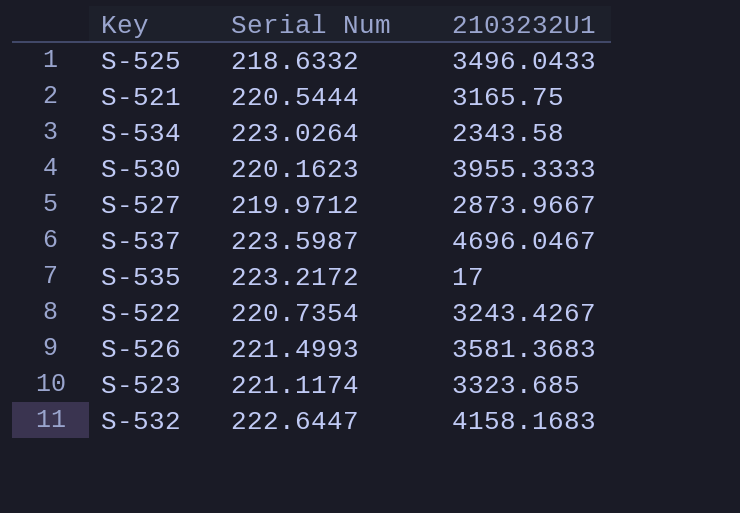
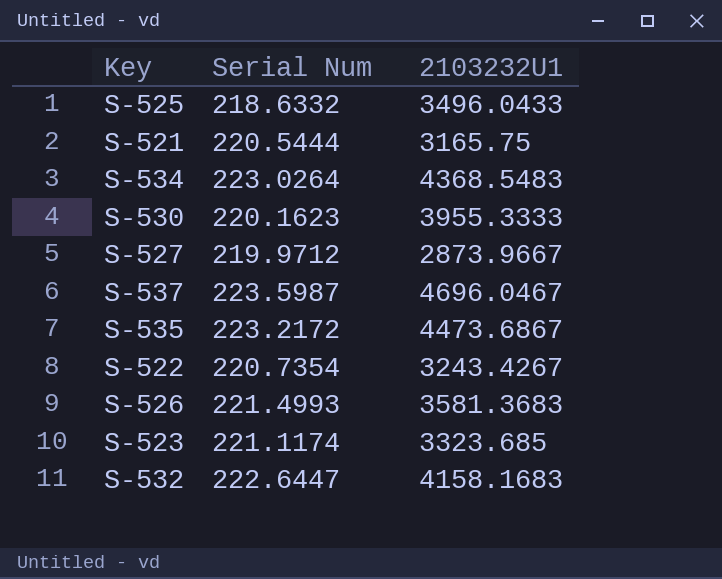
S-534 | 2103232U1: 2343.58 -> 4368.5483
S-535 | 2103232U1: 17 -> 4473.6867

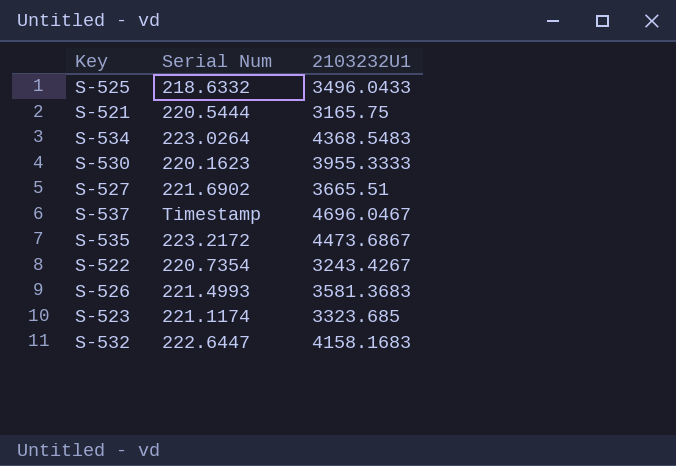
S-527 | Serial Num: 219.9712 -> 221.6902
S-527 | 2103232U1: 2873.9667 -> 3665.51
S-537 | Serial Num: 223.5987 -> Timestamp

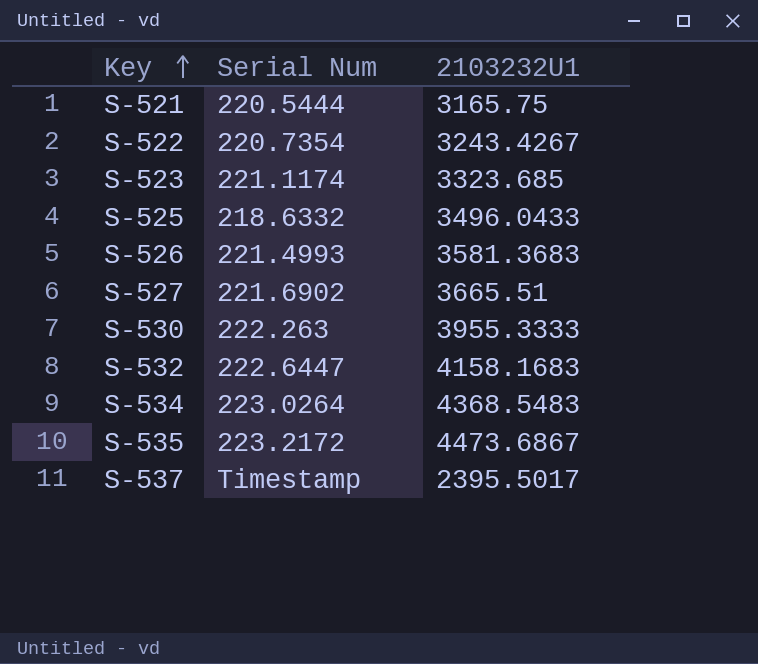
row order: none -> Key ascending
S-530 | Serial Num: 220.1623 -> 222.263
S-537 | 2103232U1: 4696.0467 -> 2395.5017

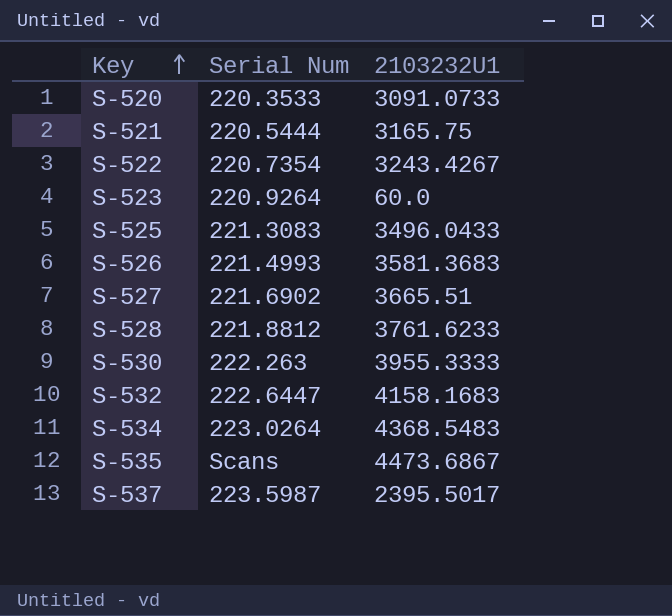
row S-520: none -> 220.3533 | 3091.0733
S-523 | Serial Num: 221.1174 -> 220.9264
S-523 | 2103232U1: 3323.685 -> 60.0
S-525 | Serial Num: 218.6332 -> 221.3083
row S-528: none -> 221.8812 | 3761.6233
S-535 | Serial Num: 223.2172 -> Scans
S-537 | Serial Num: Timestamp -> 223.5987

